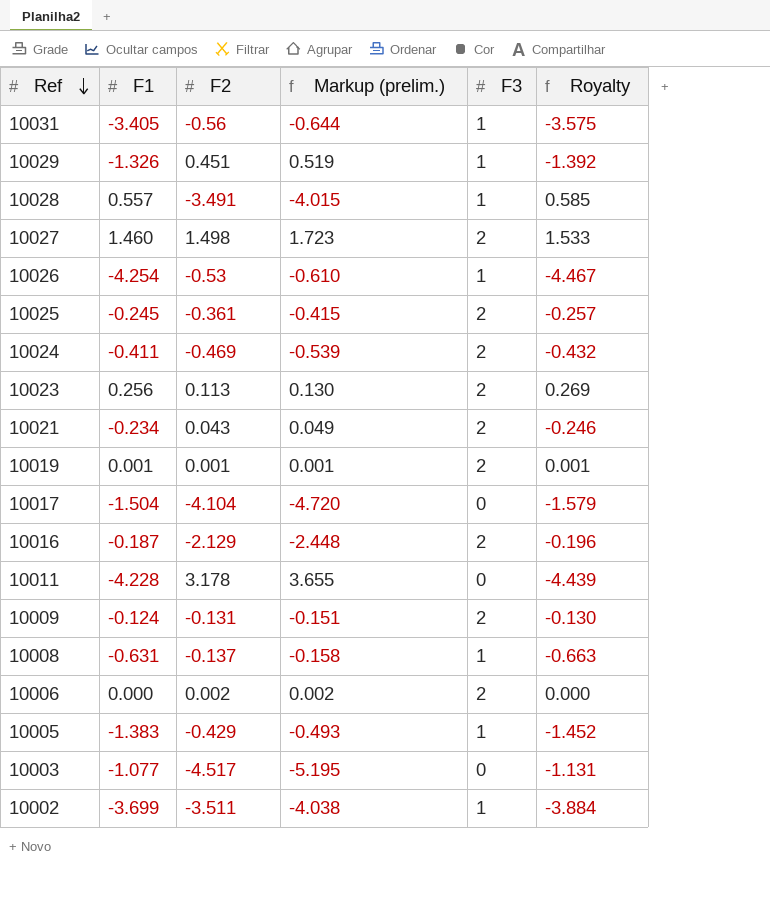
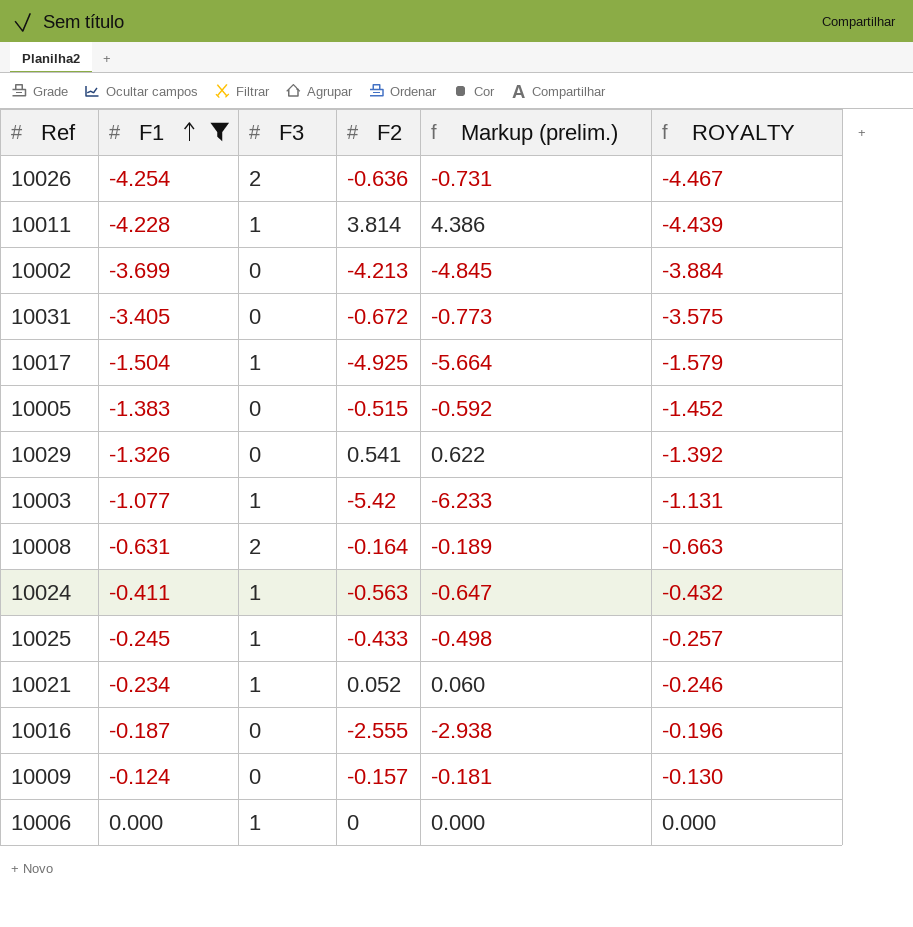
filter: none -> F1 <= 0.000
row order: Ref descending -> F1 ascending
column F3 | position: 5 -> 3
column name: Royalty -> ROYALTY
10026 | F3: 1 -> 2
10026 | F2: -0.53 -> -0.636
10026 | Markup (prelim.): -0.610 -> -0.731
10011 | F3: 0 -> 1
10011 | F2: 3.178 -> 3.814
10011 | Markup (prelim.): 3.655 -> 4.386
10002 | F3: 1 -> 0
10002 | F2: -3.511 -> -4.213
10002 | Markup (prelim.): -4.038 -> -4.845
10031 | F3: 1 -> 0
10031 | F2: -0.56 -> -0.672
10031 | Markup (prelim.): -0.644 -> -0.773
10017 | F3: 0 -> 1
10017 | F2: -4.104 -> -4.925
10017 | Markup (prelim.): -4.720 -> -5.664
10005 | F3: 1 -> 0
10005 | F2: -0.429 -> -0.515
10005 | Markup (prelim.): -0.493 -> -0.592
10029 | F3: 1 -> 0
10029 | F2: 0.451 -> 0.541
10029 | Markup (prelim.): 0.519 -> 0.622
10003 | F3: 0 -> 1
10003 | F2: -4.517 -> -5.42
10003 | Markup (prelim.): -5.195 -> -6.233
10008 | F3: 1 -> 2
10008 | F2: -0.137 -> -0.164
10008 | Markup (prelim.): -0.158 -> -0.189
10024 | F3: 2 -> 1
10024 | F2: -0.469 -> -0.563
10024 | Markup (prelim.): -0.539 -> -0.647
10025 | F3: 2 -> 1
10025 | F2: -0.361 -> -0.433
10025 | Markup (prelim.): -0.415 -> -0.498
10021 | F3: 2 -> 1
10021 | F2: 0.043 -> 0.052
10021 | Markup (prelim.): 0.049 -> 0.060
10016 | F3: 2 -> 0
10016 | F2: -2.129 -> -2.555
10016 | Markup (prelim.): -2.448 -> -2.938
10009 | F3: 2 -> 0
10009 | F2: -0.131 -> -0.157
10009 | Markup (prelim.): -0.151 -> -0.181
10006 | F3: 2 -> 1
10006 | F2: 0.002 -> 0
10006 | Markup (prelim.): 0.002 -> 0.000

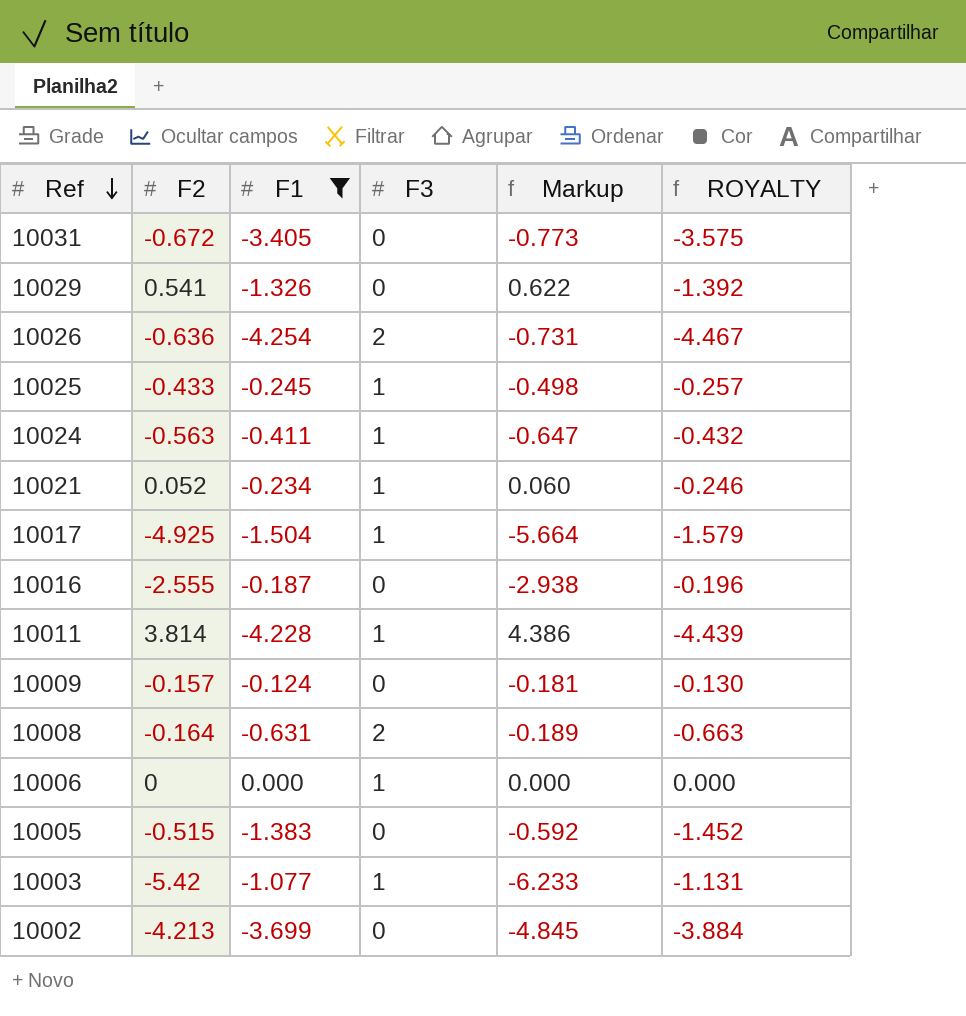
row order: F1 ascending -> Ref descending
column F2 | position: 4 -> 2
column name: Markup (prelim.) -> Markup

